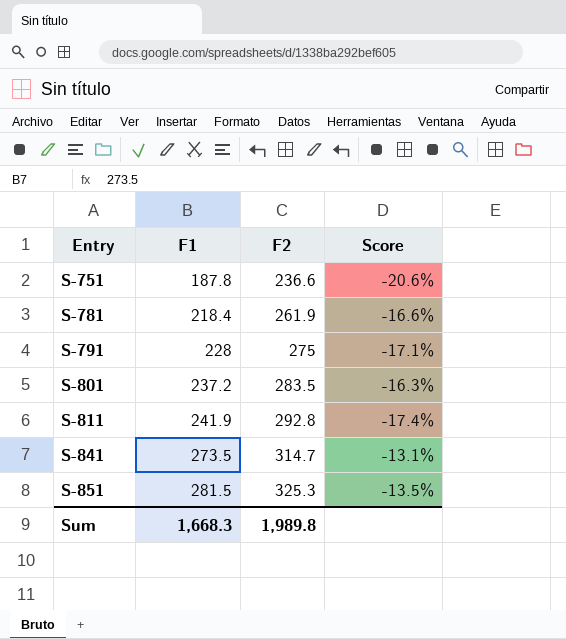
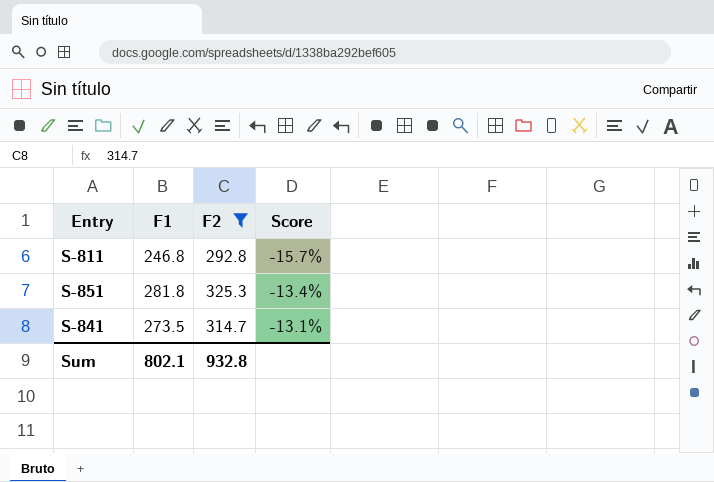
filter: none -> F2 >= 292.8
row order: Entry ascending -> Score ascending
S-811 | F1: 241.9 -> 246.8
S-811 | Score: -17.4% -> -15.7%
S-851 | F1: 281.5 -> 281.8
S-851 | Score: -13.5% -> -13.4%
Sum | F1: 1,668.3 -> 802.1
Sum | F2: 1,989.8 -> 932.8

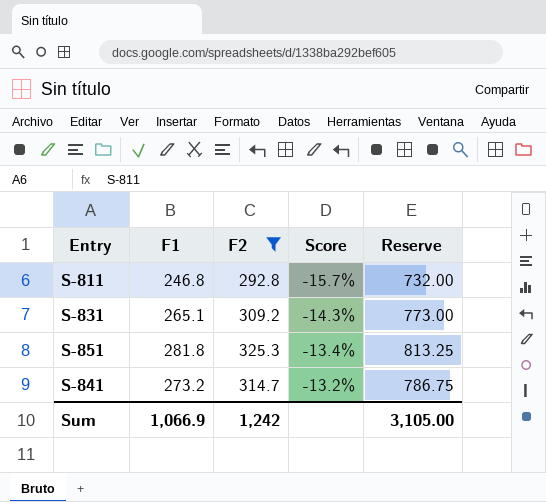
column Reserve | formula: none -> [F2] * 2.5
row S-831: none -> 265.1 | 309.2 | -14.3% | 773.00
S-841 | F1: 273.5 -> 273.2
S-841 | Score: -13.1% -> -13.2%
Sum | F1: 802.1 -> 1,066.9
Sum | F2: 932.8 -> 1,242

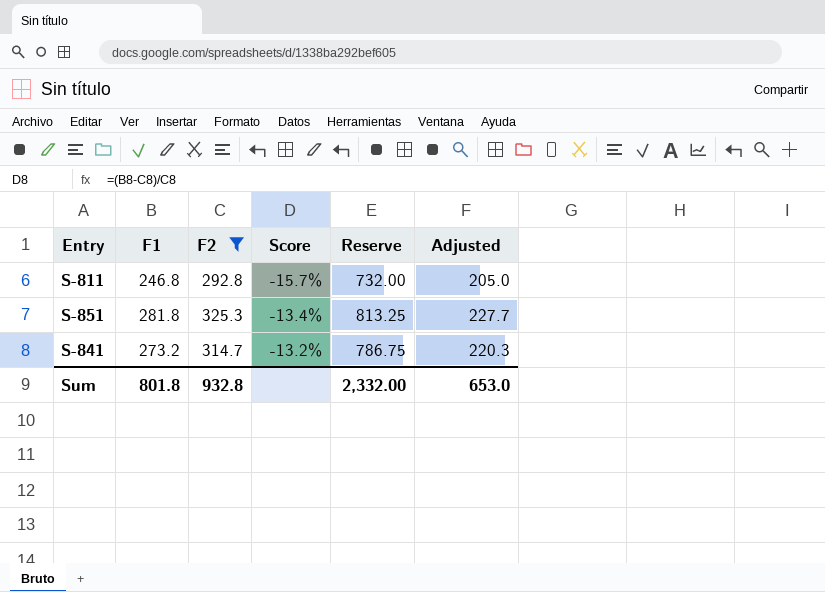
column Adjusted | formula: none -> [F2] * 0.7
row S-831: 265.1 | 309.2 | -14.3% | 773.00 -> none
Sum | F1: 1,066.9 -> 801.8
Sum | F2: 1,242 -> 932.8
Sum | Reserve: 3,105.00 -> 2,332.00

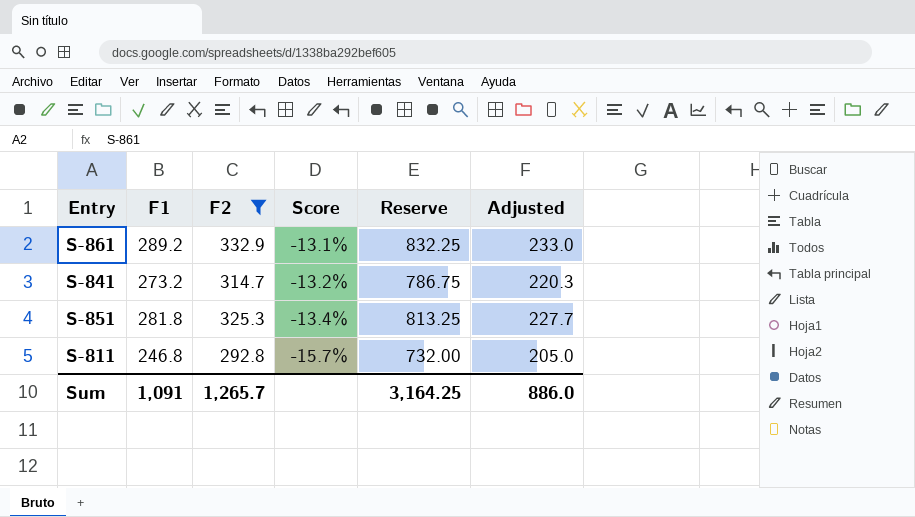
row order: Score ascending -> Score descending
row S-861: none -> 289.2 | 332.9 | -13.1% | 832.25 | 233.0
Sum | F1: 801.8 -> 1,091
Sum | F2: 932.8 -> 1,265.7
Sum | Reserve: 2,332.00 -> 3,164.25
Sum | Adjusted: 653.0 -> 886.0

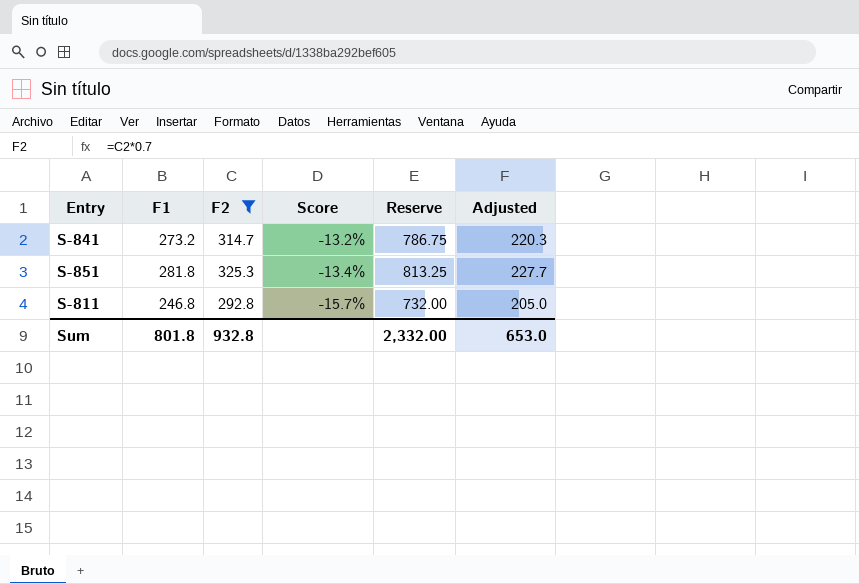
row S-861: 289.2 | 332.9 | -13.1% | 832.25 | 233.0 -> none
Sum | F1: 1,091 -> 801.8
Sum | F2: 1,265.7 -> 932.8
Sum | Reserve: 3,164.25 -> 2,332.00
Sum | Adjusted: 886.0 -> 653.0

